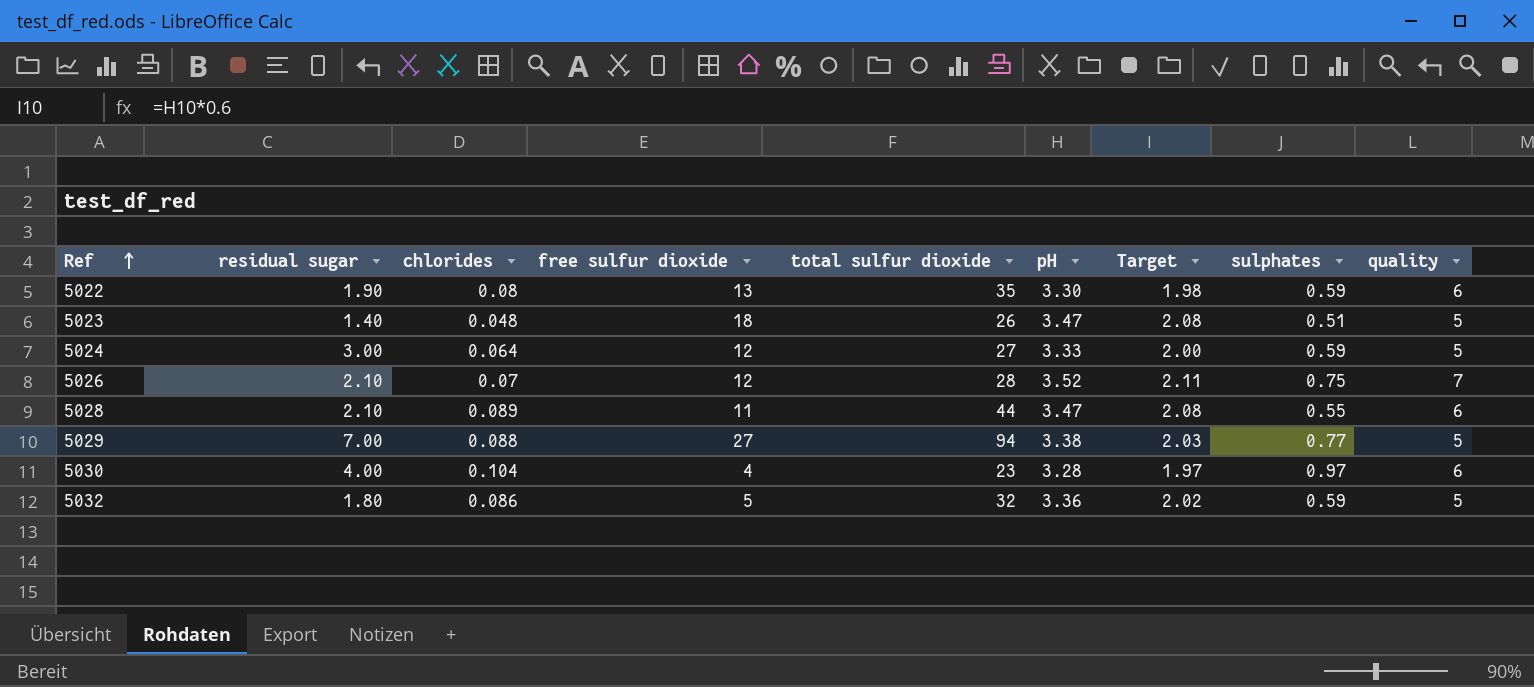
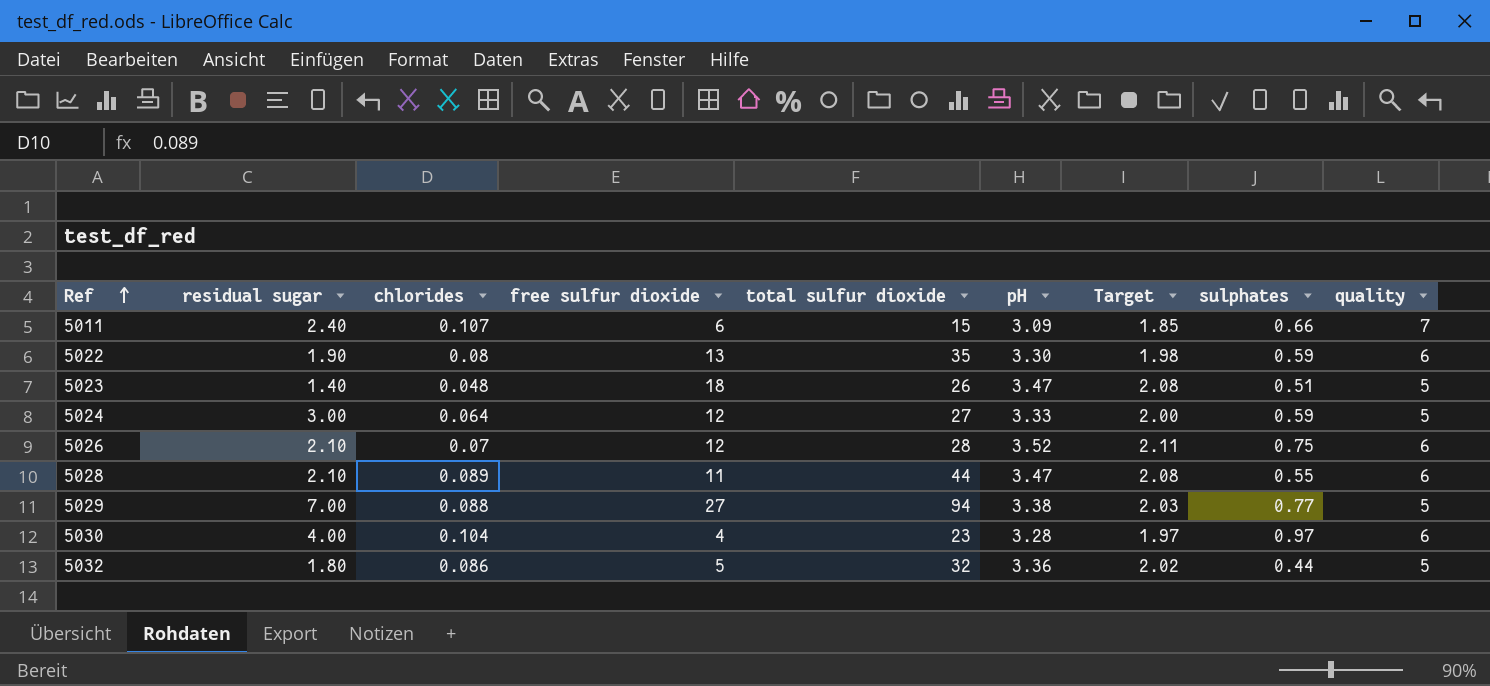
row 5011: none -> 2.40 | 0.107 | 6 | 15 | 3.09 | 1.85 | 0.66 | 7
5026 | quality: 7 -> 6
5032 | sulphates: 0.59 -> 0.44

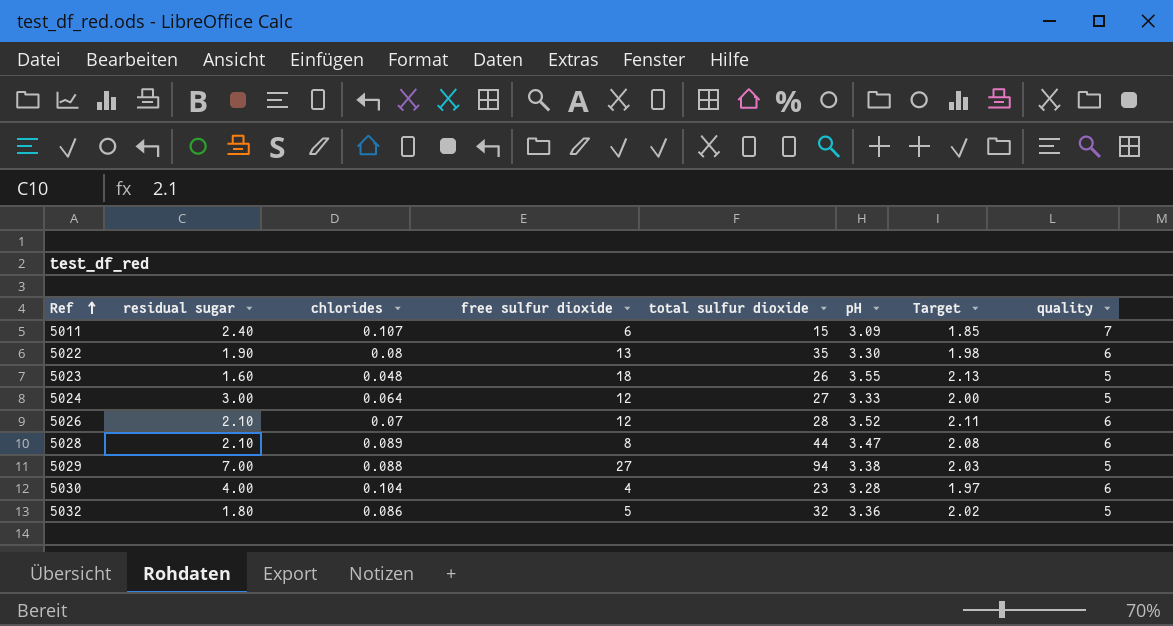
column sulphates | position: 8 -> none
5023 | residual sugar: 1.40 -> 1.60
5023 | pH: 3.47 -> 3.55
5023 | Target: 2.08 -> 2.13
5028 | free sulfur dioxide: 11 -> 8

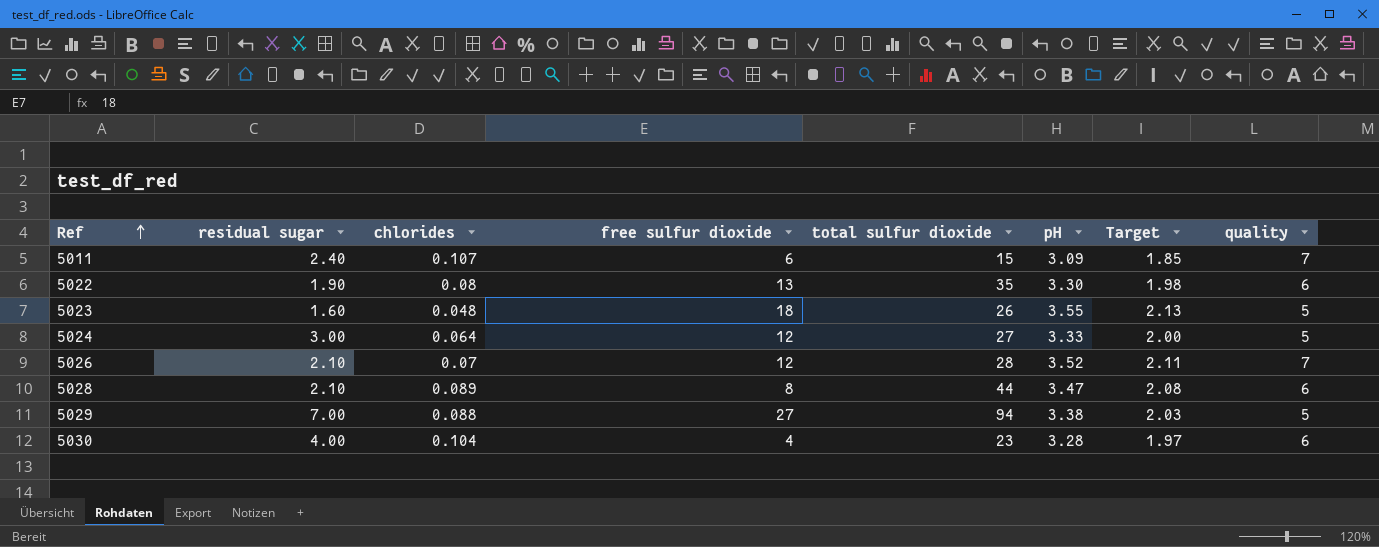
row 5032: 1.80 | 0.086 | 5 | 32 | 3.36 | 2.02 | 5 -> none
5026 | quality: 6 -> 7

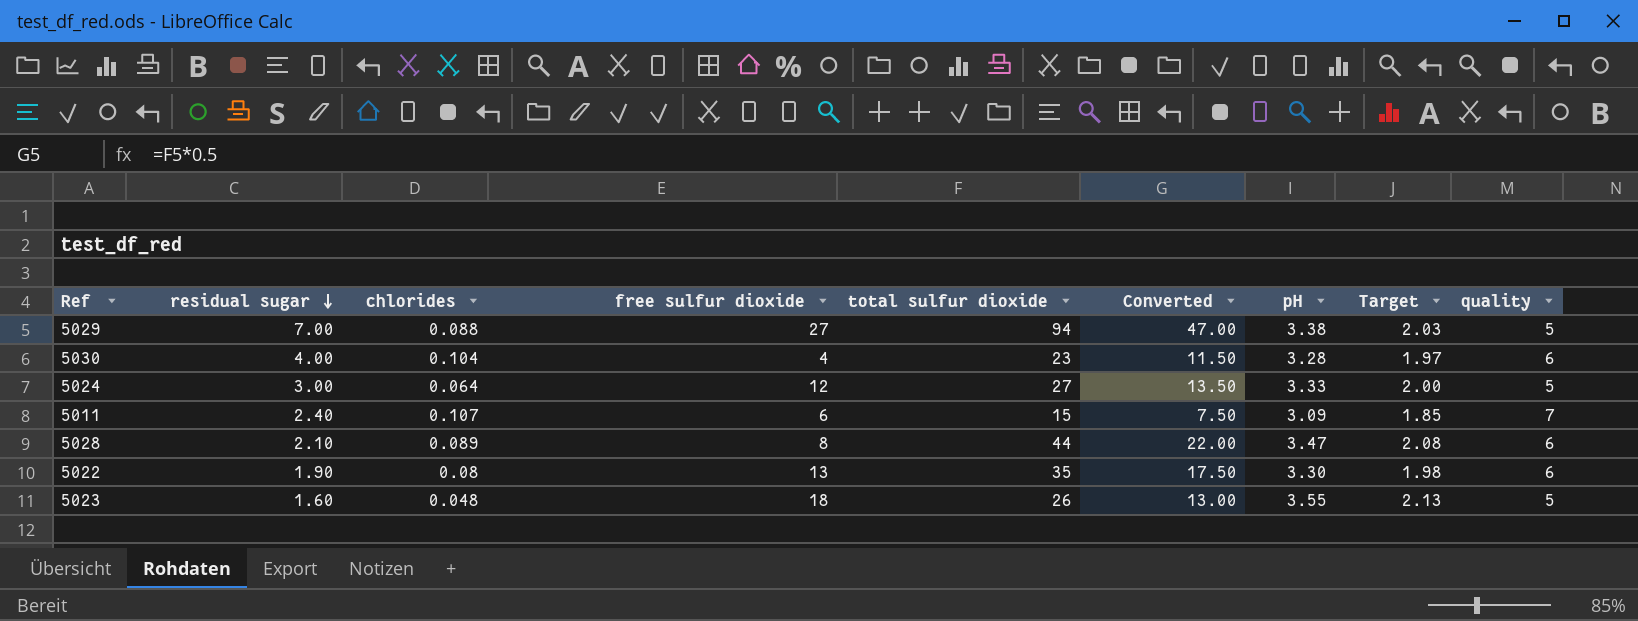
row order: Ref ascending -> residual sugar descending
column Converted | formula: none -> [total sulfur dioxide] * 0.5
row 5026: 2.10 | 0.07 | 12 | 28 | 3.52 | 2.11 | 7 -> none

